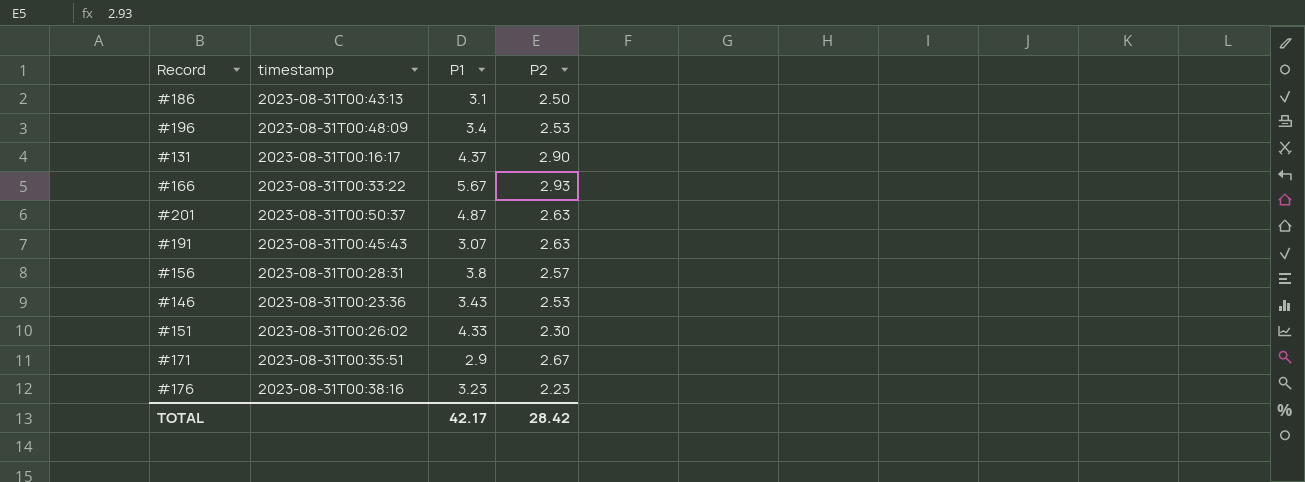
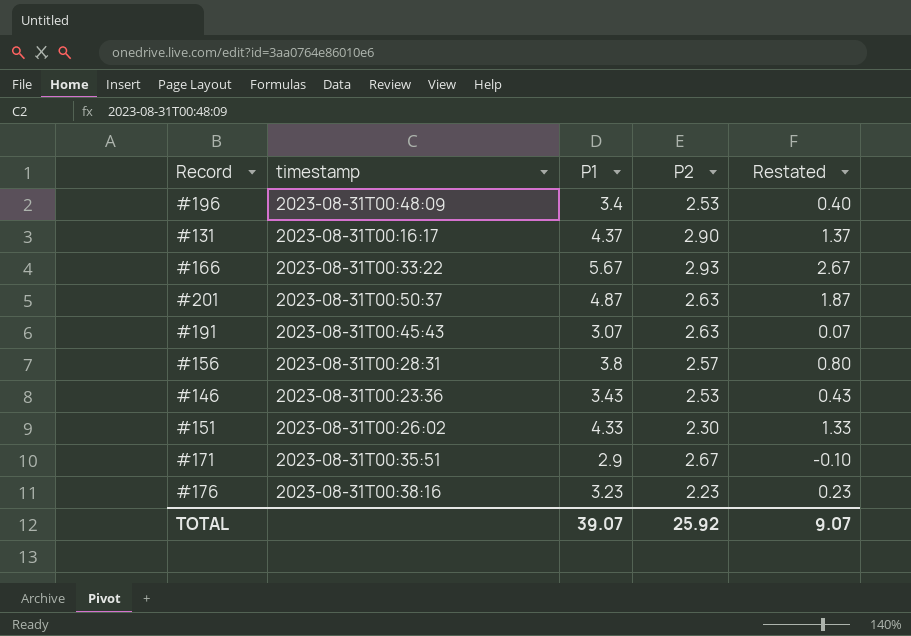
column Restated | formula: none -> [P1] - 3
row #186: 2023-08-31T00:43:13 | 3.1 | 2.50 -> none
TOTAL | P1: 42.17 -> 39.07
TOTAL | P2: 28.42 -> 25.92

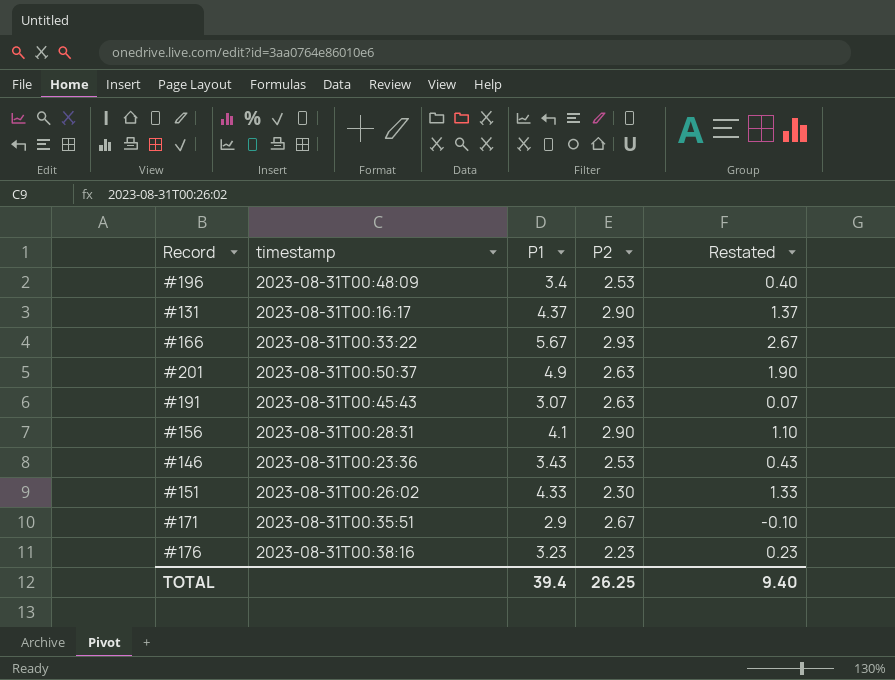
#201 | P1: 4.87 -> 4.9
#201 | Restated: 1.87 -> 1.90
#156 | P1: 3.8 -> 4.1
#156 | P2: 2.57 -> 2.90
#156 | Restated: 0.80 -> 1.10
TOTAL | P1: 39.07 -> 39.4
TOTAL | P2: 25.92 -> 26.25
TOTAL | Restated: 9.07 -> 9.40

